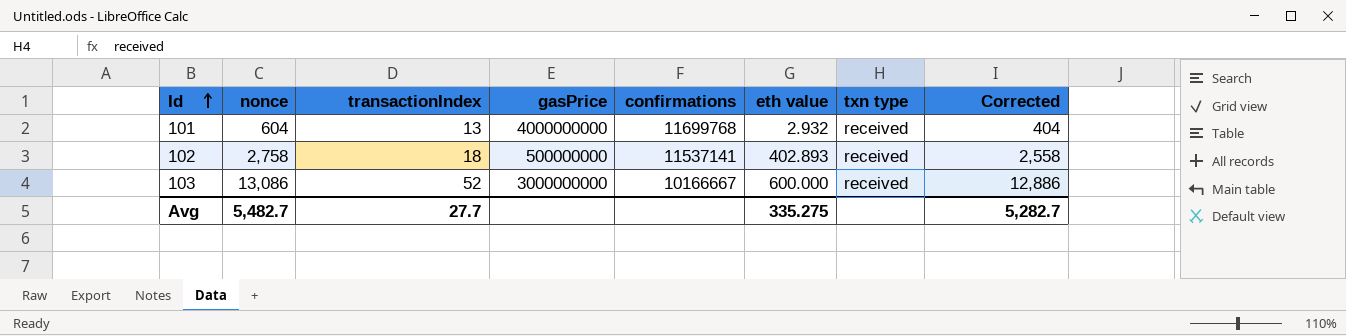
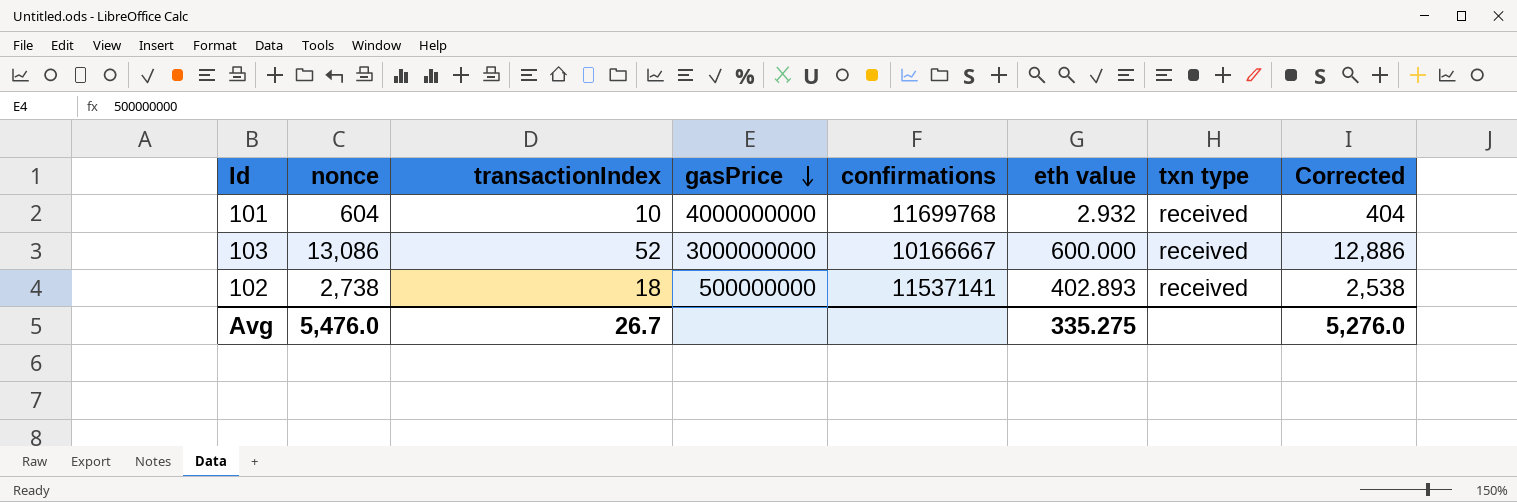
row order: Id ascending -> gasPrice descending
101 | transactionIndex: 13 -> 10
102 | nonce: 2,758 -> 2,738
102 | Corrected: 2,558 -> 2,538
Avg | nonce: 5,482.7 -> 5,476.0
Avg | transactionIndex: 27.7 -> 26.7
Avg | Corrected: 5,282.7 -> 5,276.0

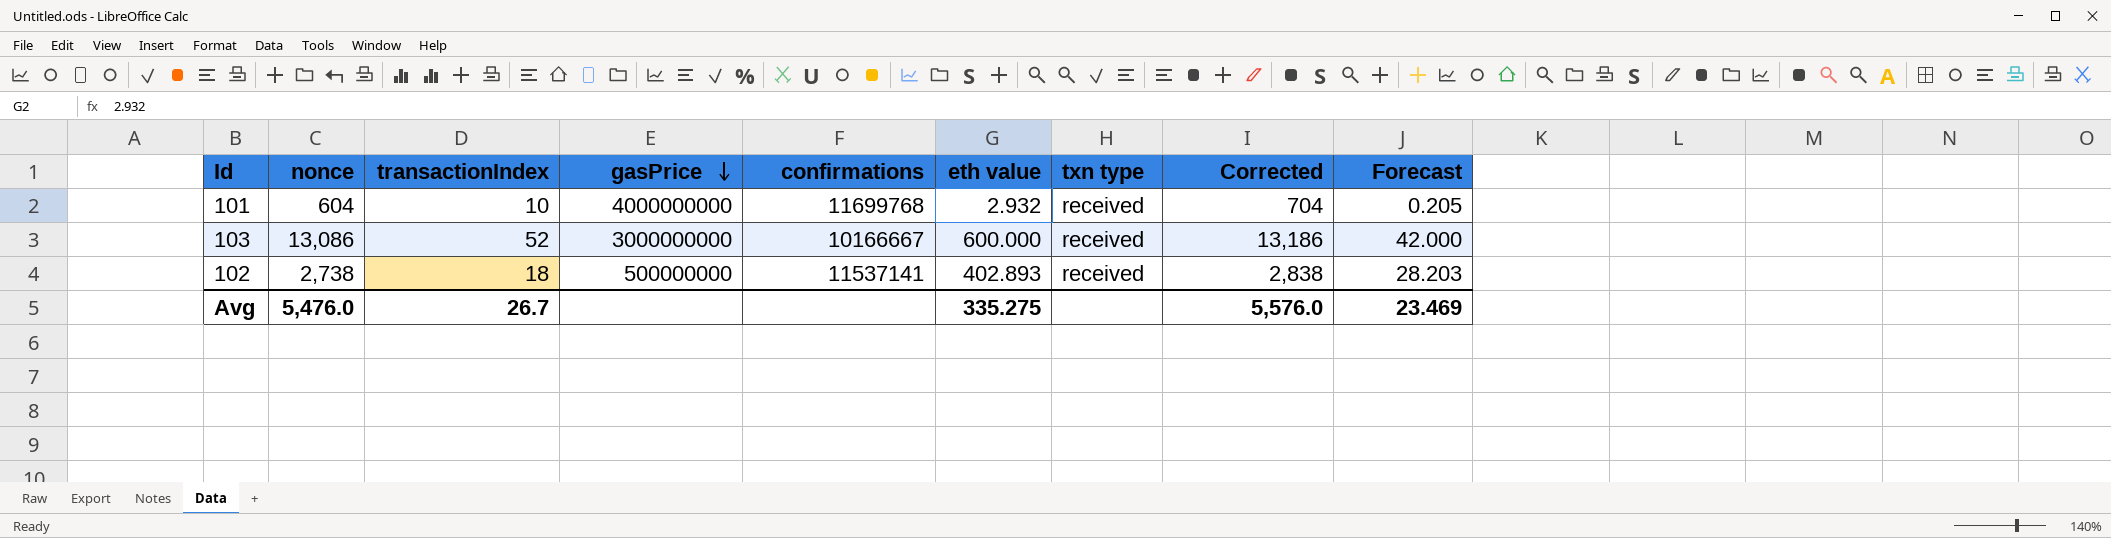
column Corrected | formula: [nonce] - 200 -> [nonce] + 100
column Forecast | formula: none -> [eth value] * 0.07
Avg | Corrected: 5,276.0 -> 5,576.0

